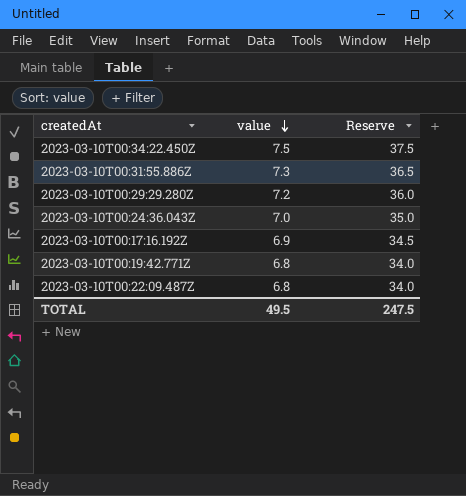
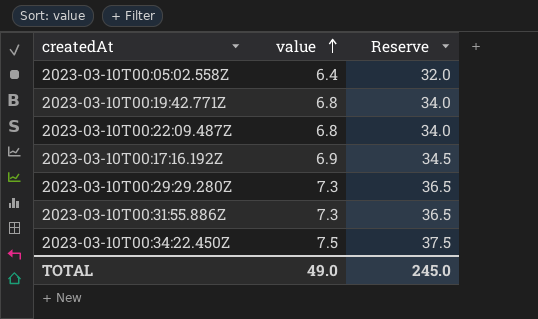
row order: value descending -> value ascending
row 2023-03-10T00:24:36.043Z: 7.0 | 35.0 -> none
row 2023-03-10T00:05:02.558Z: none -> 6.4 | 32.0
2023-03-10T00:29:29.280Z | value: 7.2 -> 7.3
2023-03-10T00:29:29.280Z | Reserve: 36.0 -> 36.5
TOTAL | value: 49.5 -> 49.0
TOTAL | Reserve: 247.5 -> 245.0

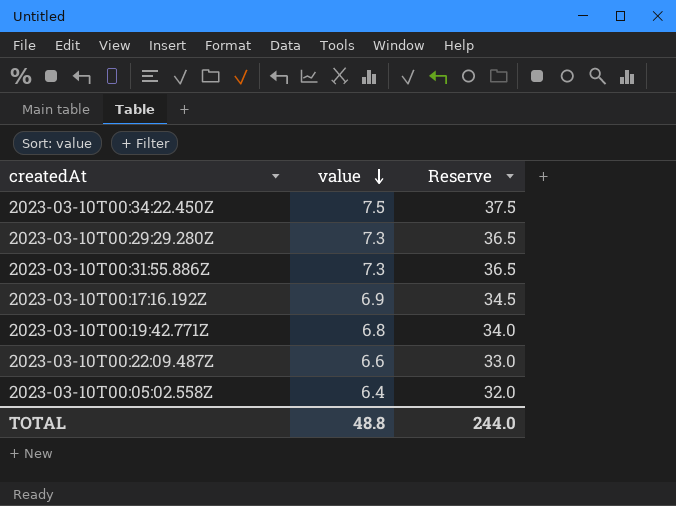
row order: value ascending -> value descending
2023-03-10T00:22:09.487Z | value: 6.8 -> 6.6
2023-03-10T00:22:09.487Z | Reserve: 34.0 -> 33.0
TOTAL | value: 49.0 -> 48.8
TOTAL | Reserve: 245.0 -> 244.0

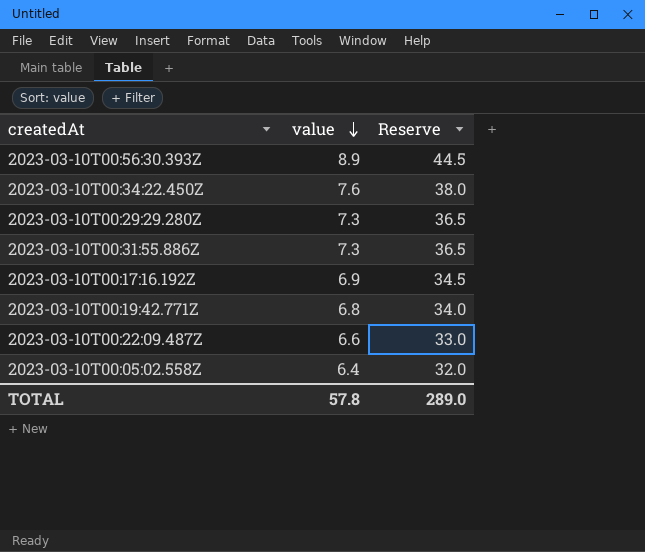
row 2023-03-10T00:56:30.393Z: none -> 8.9 | 44.5
2023-03-10T00:34:22.450Z | value: 7.5 -> 7.6
2023-03-10T00:34:22.450Z | Reserve: 37.5 -> 38.0
TOTAL | value: 48.8 -> 57.8
TOTAL | Reserve: 244.0 -> 289.0

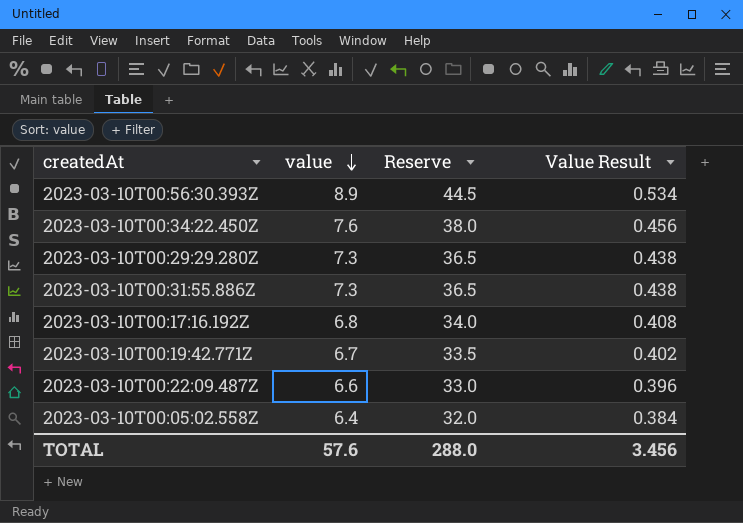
column Value Result | formula: none -> [value] * 0.06
2023-03-10T00:17:16.192Z | value: 6.9 -> 6.8
2023-03-10T00:17:16.192Z | Reserve: 34.5 -> 34.0
2023-03-10T00:19:42.771Z | value: 6.8 -> 6.7
2023-03-10T00:19:42.771Z | Reserve: 34.0 -> 33.5
TOTAL | value: 57.8 -> 57.6
TOTAL | Reserve: 289.0 -> 288.0

